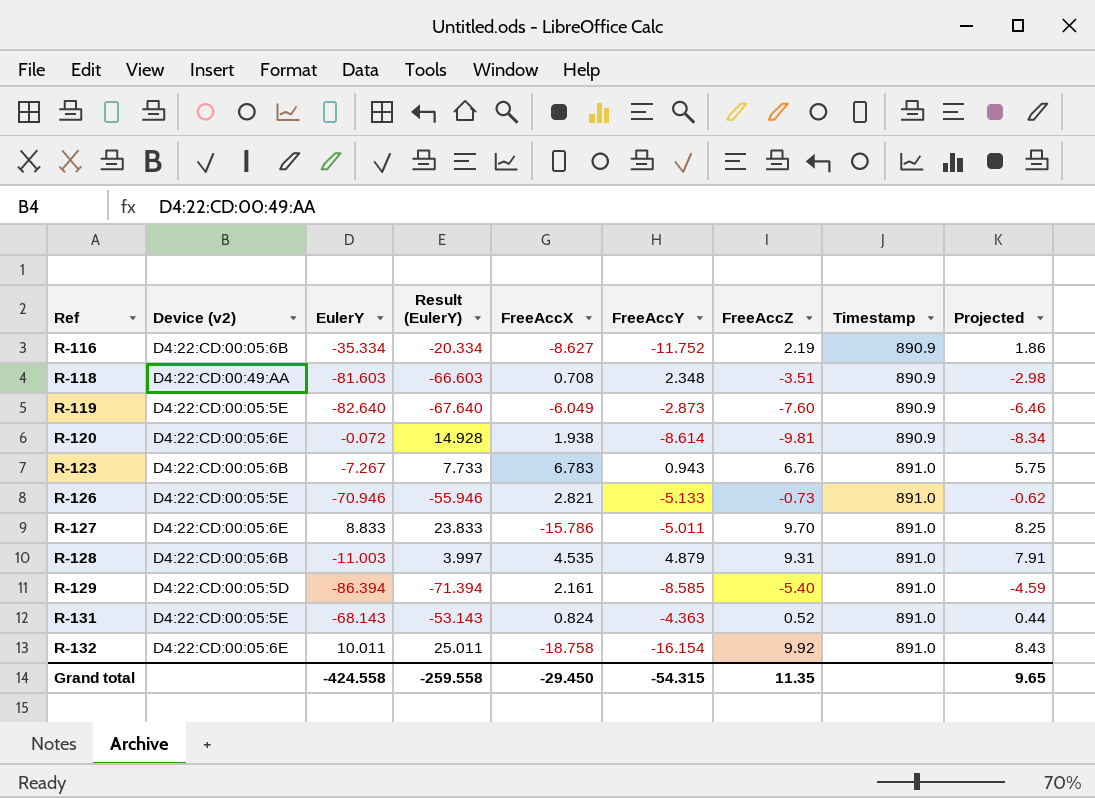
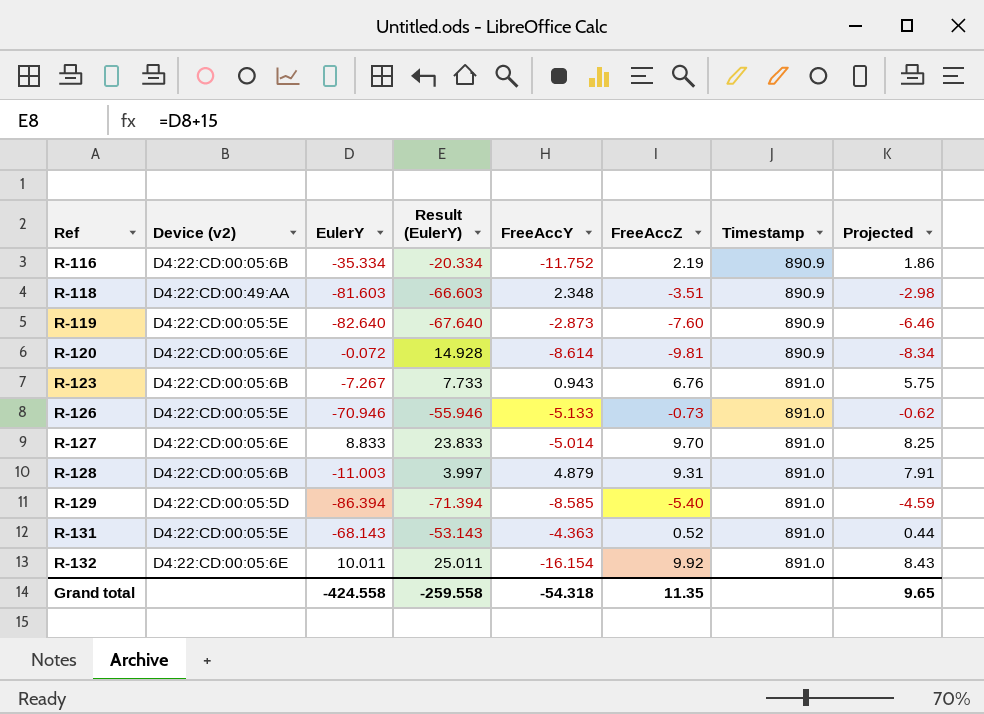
column FreeAccX | position: 5 -> none
R-127 | FreeAccY: -5.011 -> -5.014
Grand total | FreeAccY: -54.315 -> -54.318

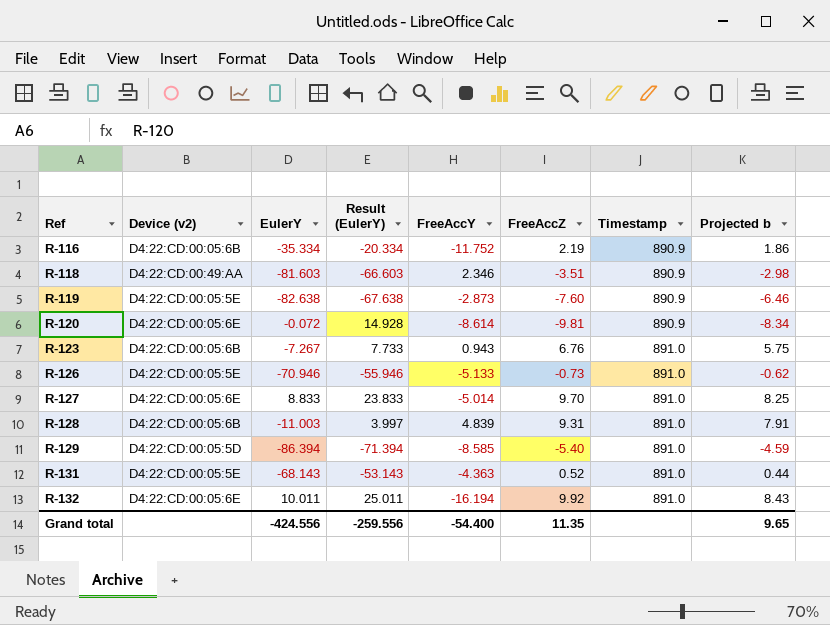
column name: Projected -> Projected b
R-118 | FreeAccY: 2.348 -> 2.346
R-119 | EulerY: -82.640 -> -82.638
R-119 | Result (EulerY): -67.640 -> -67.638
R-128 | FreeAccY: 4.879 -> 4.839
R-132 | FreeAccY: -16.154 -> -16.194
Grand total | EulerY: -424.558 -> -424.556
Grand total | Result (EulerY): -259.558 -> -259.556
Grand total | FreeAccY: -54.318 -> -54.400

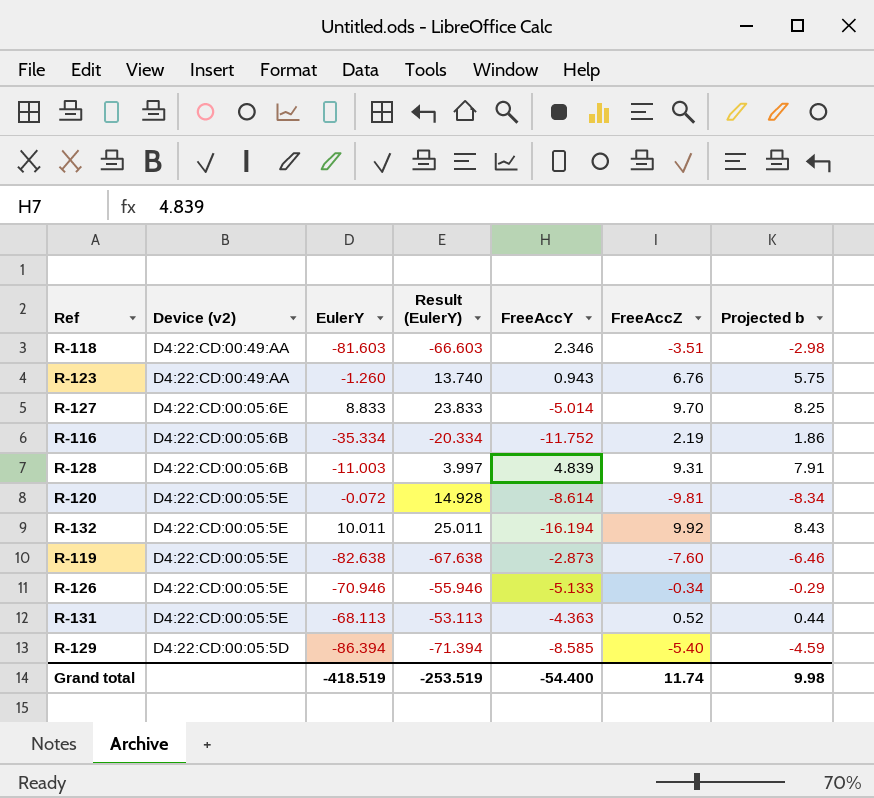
row order: Ref ascending -> Device (v2) descending
column Timestamp | position: 7 -> none
R-123 | Device (v2): D4:22:CD:00:05:6B -> D4:22:CD:00:49:AA
R-123 | EulerY: -7.267 -> -1.260
R-123 | Result (EulerY): 7.733 -> 13.740
R-120 | Device (v2): D4:22:CD:00:05:6E -> D4:22:CD:00:05:5E
R-132 | Device (v2): D4:22:CD:00:05:6E -> D4:22:CD:00:05:5E
R-126 | FreeAccZ: -0.73 -> -0.34
R-126 | Projected b: -0.62 -> -0.29
R-131 | EulerY: -68.143 -> -68.113
R-131 | Result (EulerY): -53.143 -> -53.113
Grand total | EulerY: -424.556 -> -418.519
Grand total | Result (EulerY): -259.556 -> -253.519
Grand total | FreeAccZ: 11.35 -> 11.74
Grand total | Projected b: 9.65 -> 9.98

